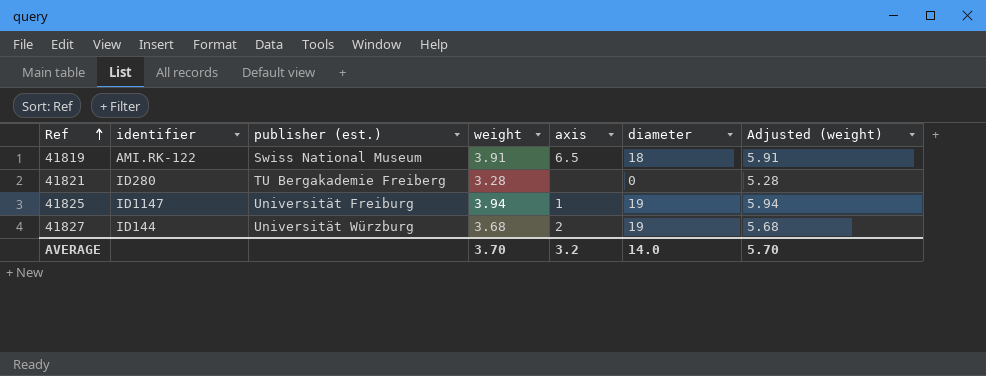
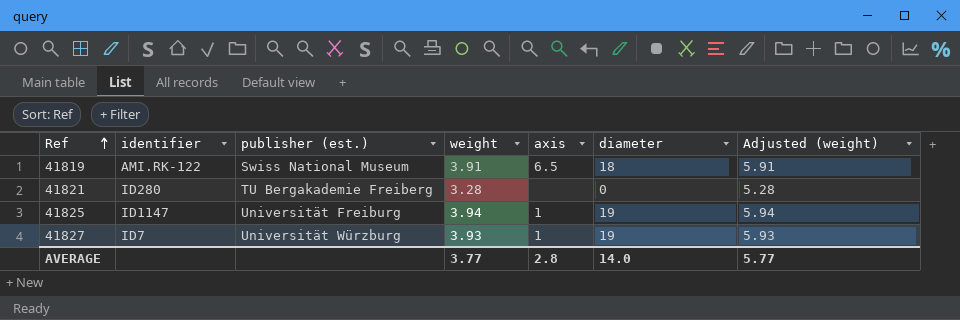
41827 | identifier: ID144 -> ID7
41827 | weight: 3.68 -> 3.93
41827 | axis: 2 -> 1
41827 | Adjusted (weight): 5.68 -> 5.93
AVERAGE | weight: 3.70 -> 3.77
AVERAGE | axis: 3.2 -> 2.8
AVERAGE | Adjusted (weight): 5.70 -> 5.77

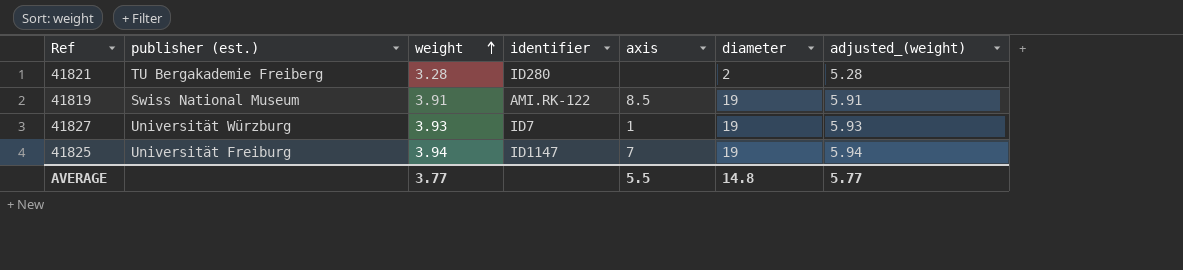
row order: Ref ascending -> weight ascending
column identifier | position: 2 -> 4
column name: Adjusted (weight) -> adjusted_(weight)
41821 | diameter: 0 -> 2
41819 | axis: 6.5 -> 8.5
41819 | diameter: 18 -> 19
41825 | axis: 1 -> 7
AVERAGE | axis: 2.8 -> 5.5
AVERAGE | diameter: 14.0 -> 14.8

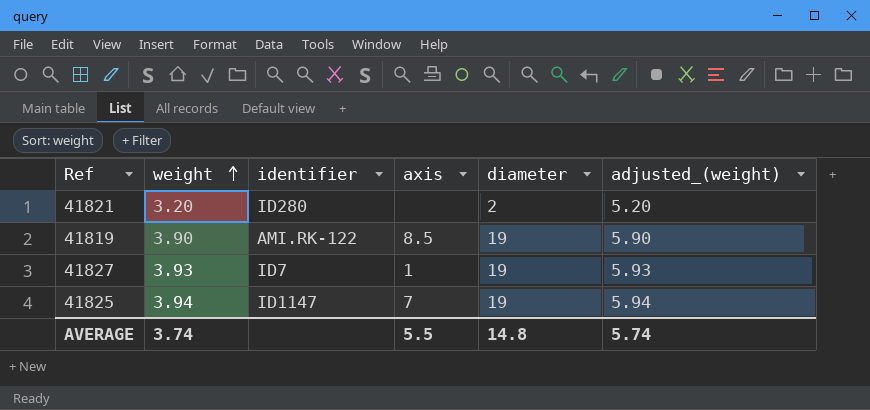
column publisher (est.) | position: 2 -> none
41821 | weight: 3.28 -> 3.20
41821 | adjusted_(weight): 5.28 -> 5.20
41819 | weight: 3.91 -> 3.90
41819 | adjusted_(weight): 5.91 -> 5.90
AVERAGE | weight: 3.77 -> 3.74
AVERAGE | adjusted_(weight): 5.77 -> 5.74

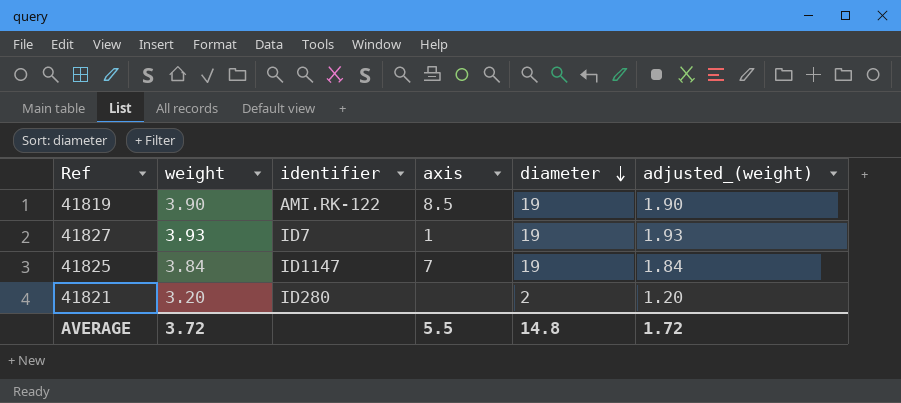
row order: weight ascending -> diameter descending
column adjusted_(weight) | formula: [weight] + 2 -> [weight] - 2
41825 | weight: 3.94 -> 3.84
AVERAGE | weight: 3.74 -> 3.72
AVERAGE | adjusted_(weight): 5.74 -> 1.72

